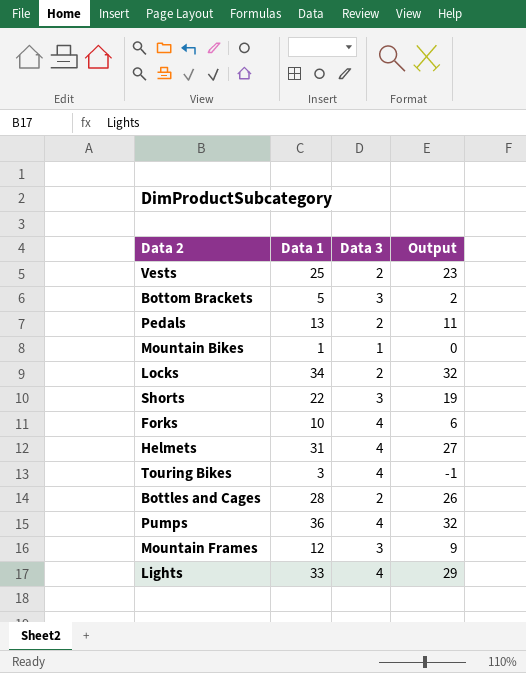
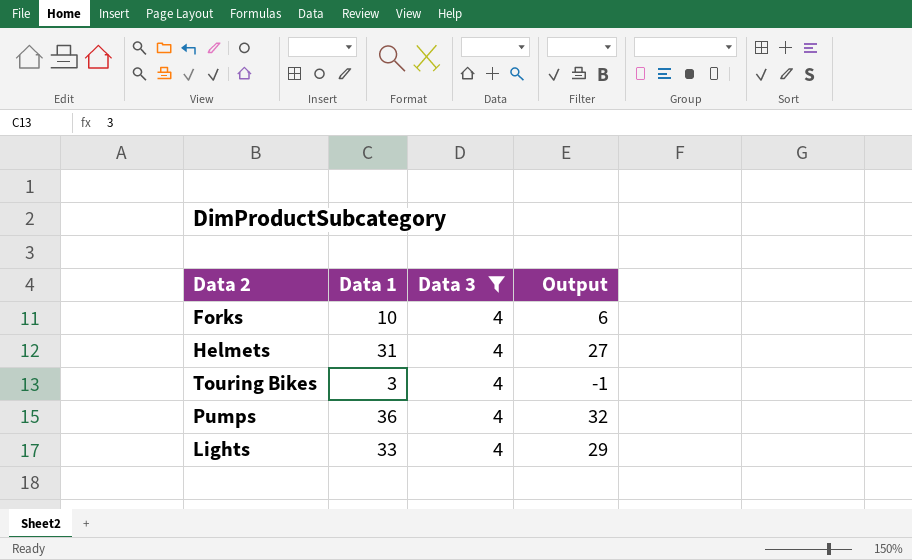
filter: none -> Data 3 = 4

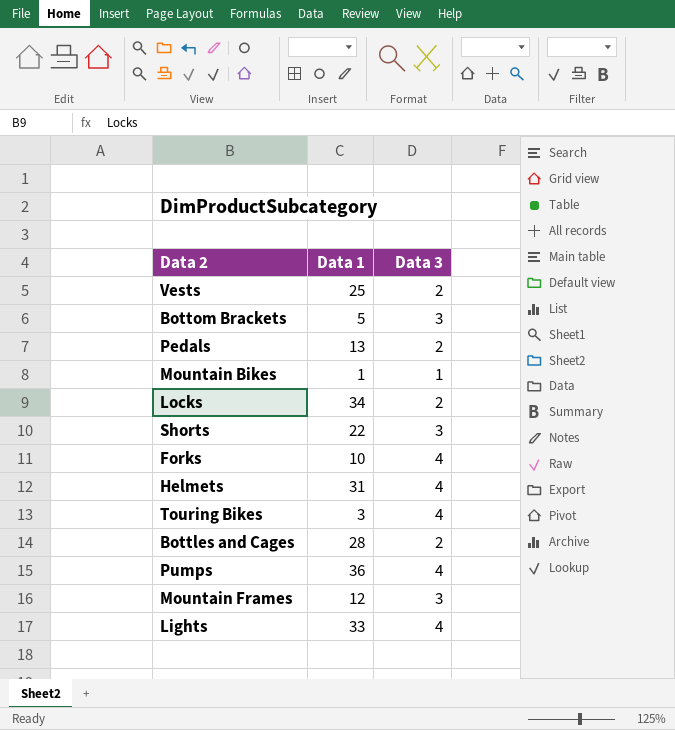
filter: Data 3 = 4 -> none
column Output | formula: [Data 1] - [Data 3] -> none

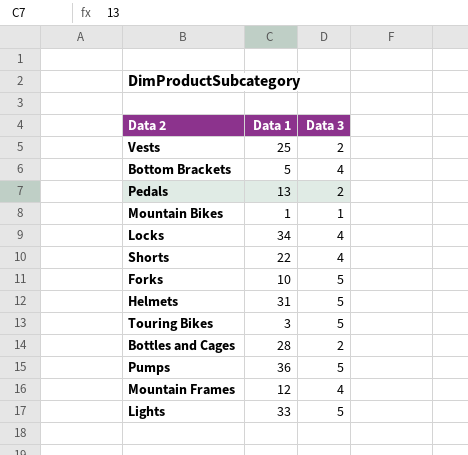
Bottom Brackets | Data 3: 3 -> 4
Locks | Data 3: 2 -> 4
Shorts | Data 3: 3 -> 4
Forks | Data 3: 4 -> 5
Helmets | Data 3: 4 -> 5
Touring Bikes | Data 3: 4 -> 5
Pumps | Data 3: 4 -> 5
Mountain Frames | Data 3: 3 -> 4
Lights | Data 3: 4 -> 5

